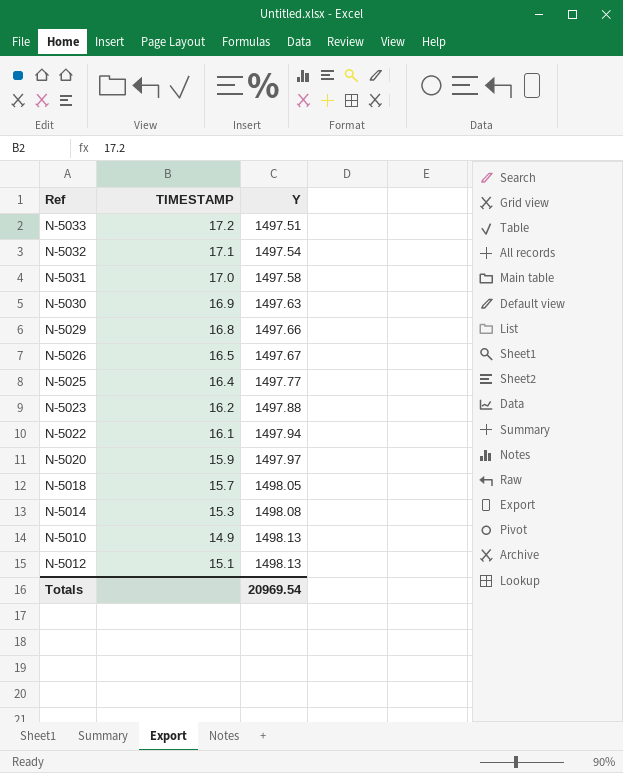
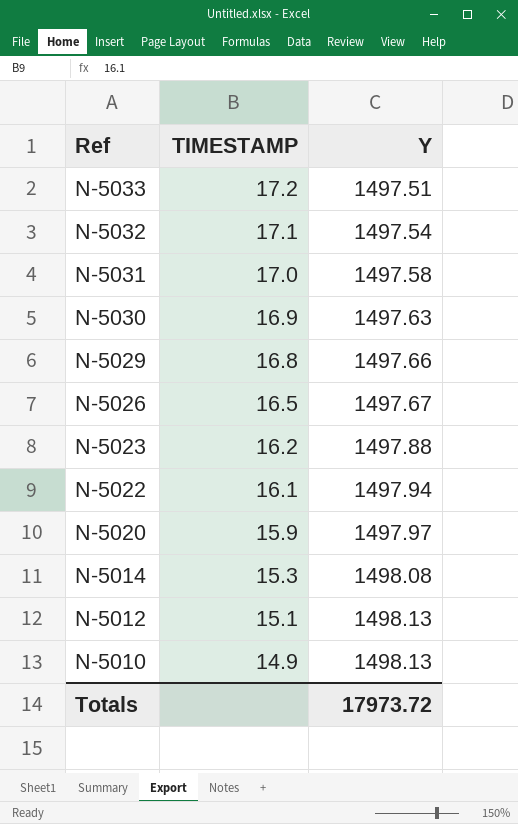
row order: Y ascending -> Ref descending
row N-5025: 16.4 | 1497.77 -> none
row N-5018: 15.7 | 1498.05 -> none
Totals | Y: 20969.54 -> 17973.72

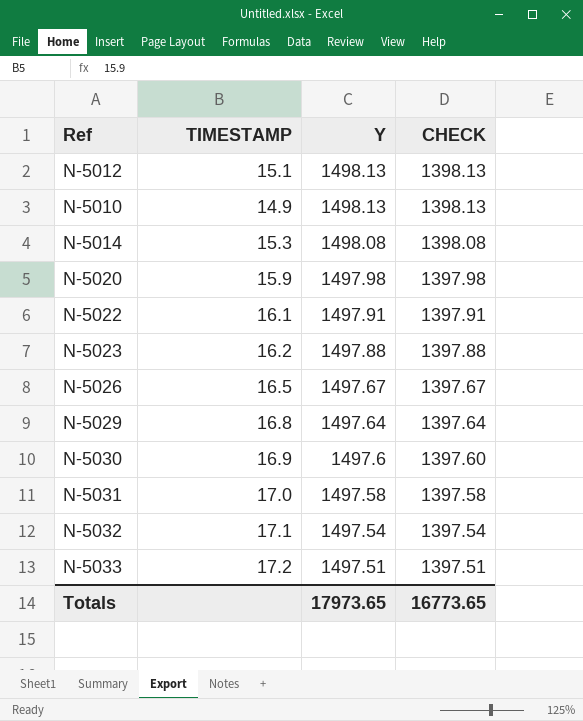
row order: Ref descending -> Y descending
column CHECK | formula: none -> [Y] - 100
N-5020 | Y: 1497.97 -> 1497.98
N-5022 | Y: 1497.94 -> 1497.91
N-5029 | Y: 1497.66 -> 1497.64
N-5030 | Y: 1497.63 -> 1497.6
Totals | Y: 17973.72 -> 17973.65

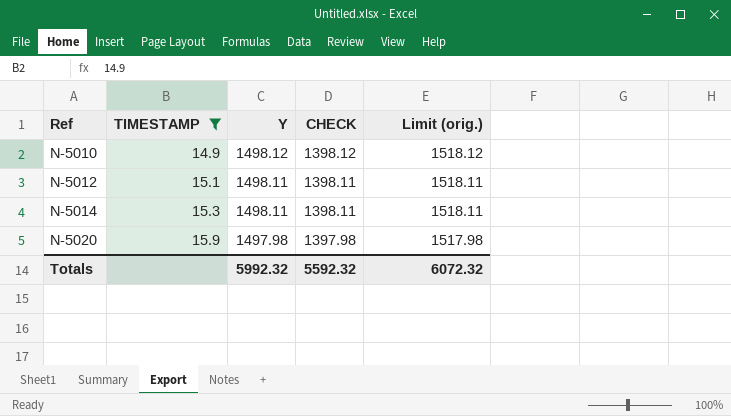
filter: none -> TIMESTAMP <= 15.9
row order: Y descending -> Ref ascending
column Limit (orig.) | formula: none -> [Y] + 20
N-5010 | Y: 1498.13 -> 1498.12
N-5010 | CHECK: 1398.13 -> 1398.12
N-5012 | Y: 1498.13 -> 1498.11
N-5012 | CHECK: 1398.13 -> 1398.11
N-5014 | Y: 1498.08 -> 1498.11
N-5014 | CHECK: 1398.08 -> 1398.11
Totals | Y: 17973.65 -> 5992.32
Totals | CHECK: 16773.65 -> 5592.32

